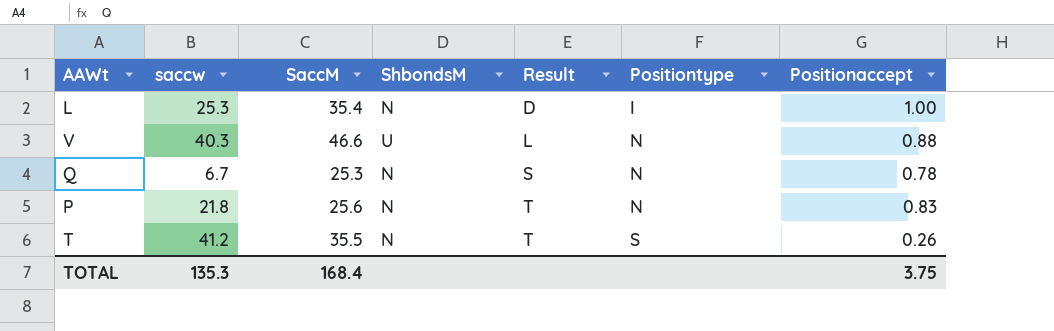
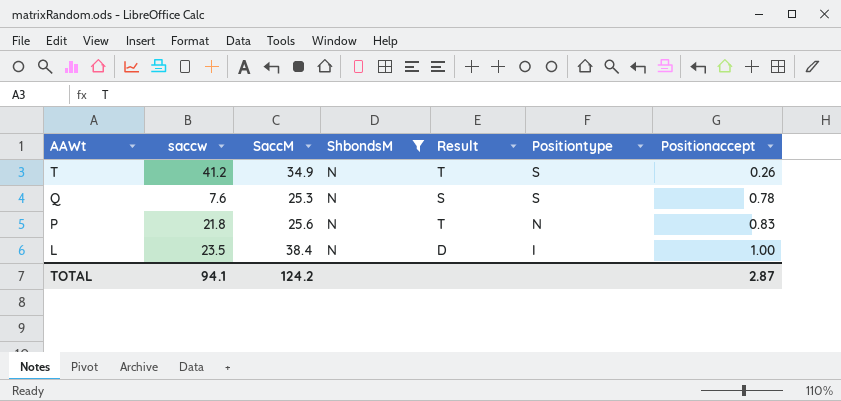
filter: none -> ShbondsM = N
row order: Result ascending -> AAWt descending
T | SaccM: 35.5 -> 34.9
Q | saccw: 6.7 -> 7.6
Q | Positiontype: N -> S
L | saccw: 25.3 -> 23.5
L | SaccM: 35.4 -> 38.4
TOTAL | saccw: 135.3 -> 94.1
TOTAL | SaccM: 168.4 -> 124.2
TOTAL | Positionaccept: 3.75 -> 2.87

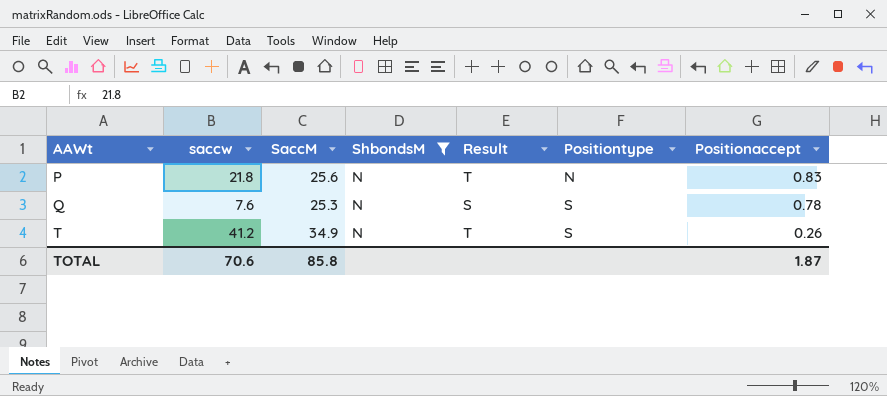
row order: AAWt descending -> AAWt ascending
row L: 23.5 | 38.4 | N | D | I | 1.00 -> none
TOTAL | saccw: 94.1 -> 70.6
TOTAL | SaccM: 124.2 -> 85.8
TOTAL | Positionaccept: 2.87 -> 1.87

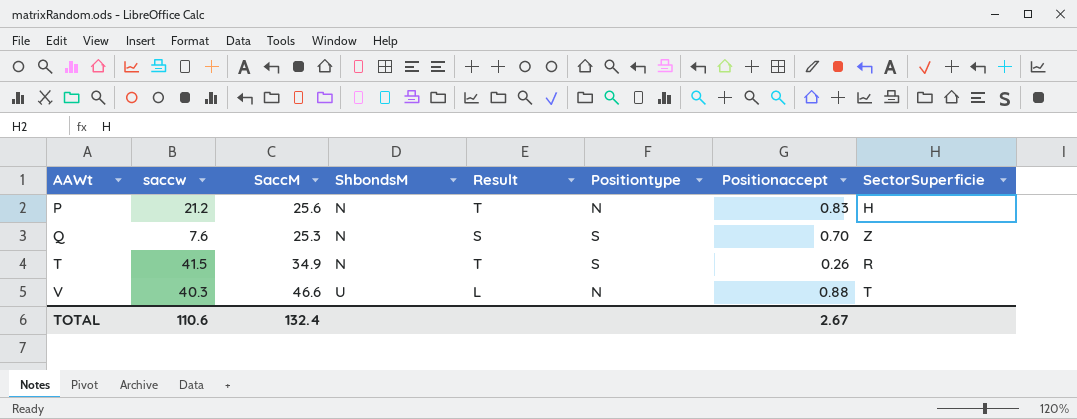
filter: ShbondsM = N -> none
column SectorSuperficie | position: none -> 8
P | saccw: 21.8 -> 21.2
Q | Positionaccept: 0.78 -> 0.70
T | saccw: 41.2 -> 41.5
TOTAL | saccw: 70.6 -> 110.6
TOTAL | SaccM: 85.8 -> 132.4
TOTAL | Positionaccept: 1.87 -> 2.67

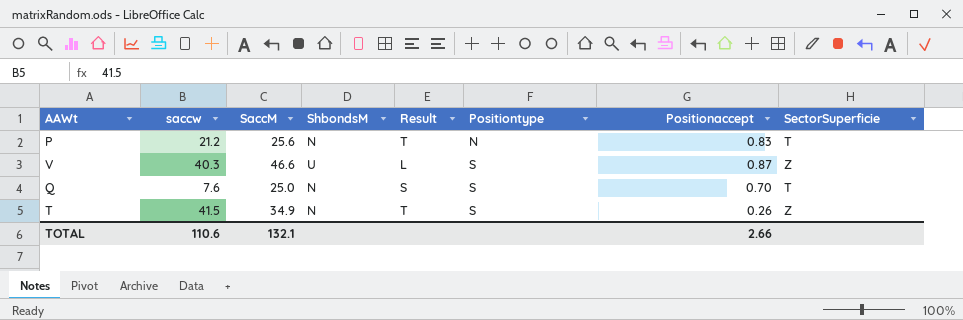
row order: AAWt ascending -> Positiontype ascending
P | SectorSuperficie: H -> T
V | Positiontype: N -> S
V | Positionaccept: 0.88 -> 0.87
V | SectorSuperficie: T -> Z
Q | SaccM: 25.3 -> 25.0
Q | SectorSuperficie: Z -> T
T | SectorSuperficie: R -> Z
TOTAL | SaccM: 132.4 -> 132.1
TOTAL | Positionaccept: 2.67 -> 2.66

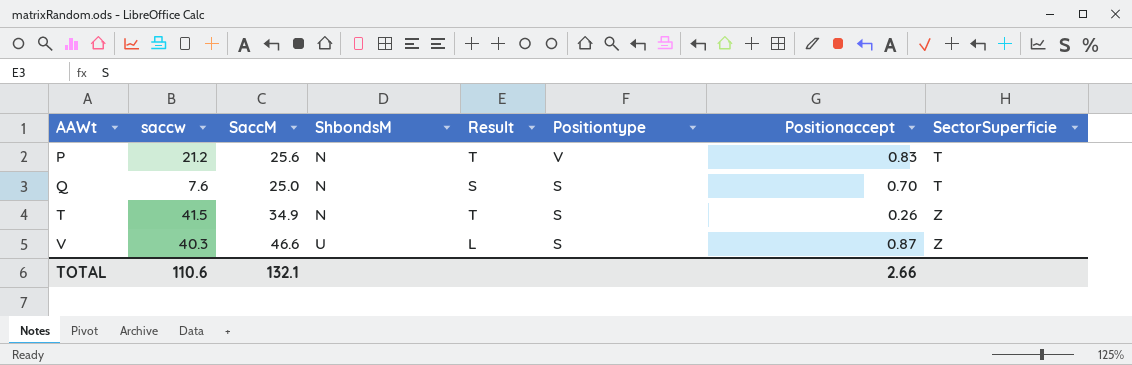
row order: Positiontype ascending -> AAWt ascending
P | Positiontype: N -> V

